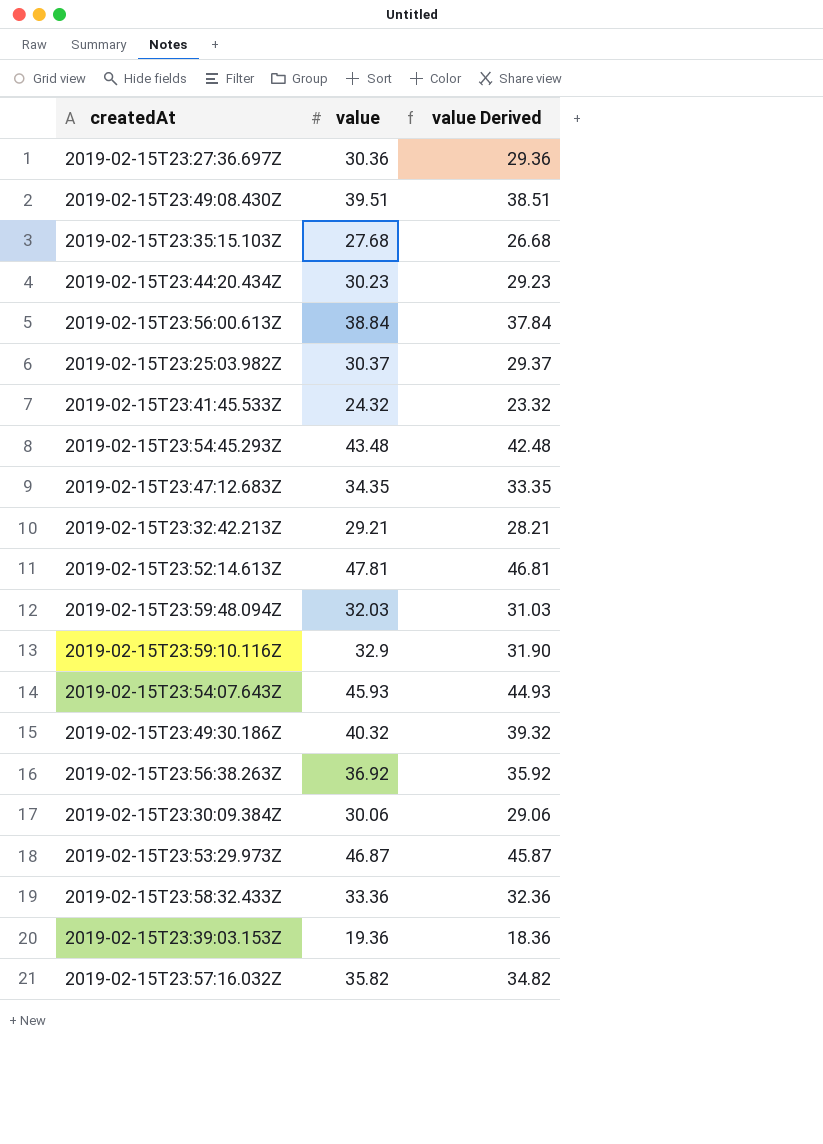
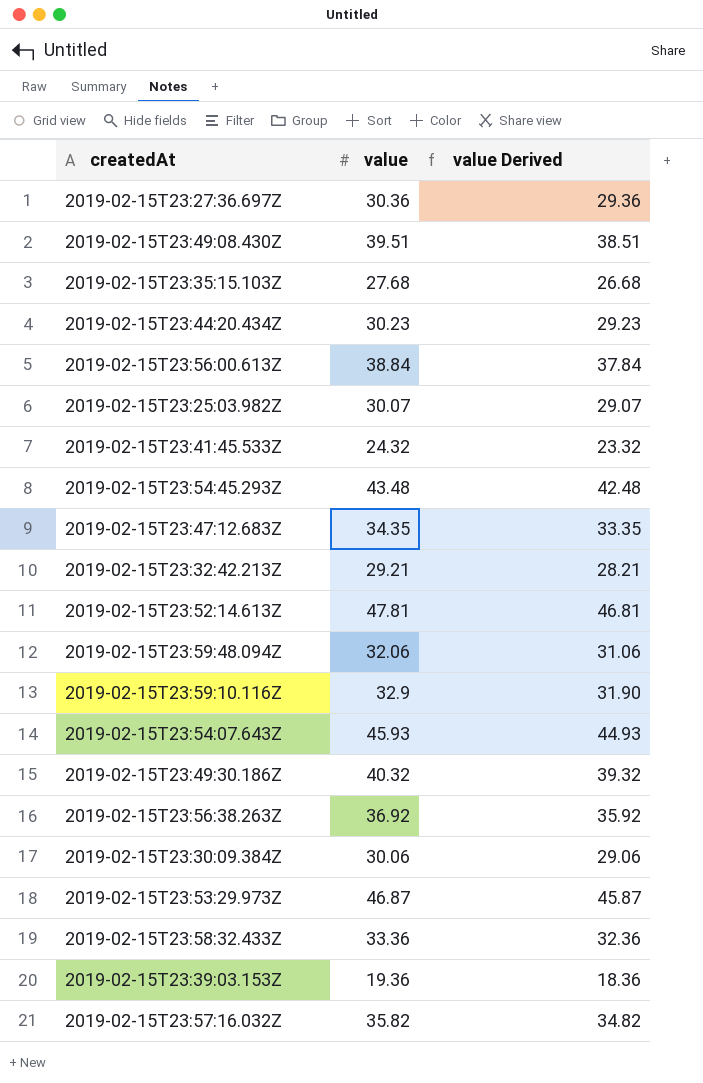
2019-02-15T23:25:03.982Z | value: 30.37 -> 30.07
2019-02-15T23:25:03.982Z | value Derived: 29.37 -> 29.07
2019-02-15T23:59:48.094Z | value: 32.03 -> 32.06
2019-02-15T23:59:48.094Z | value Derived: 31.03 -> 31.06

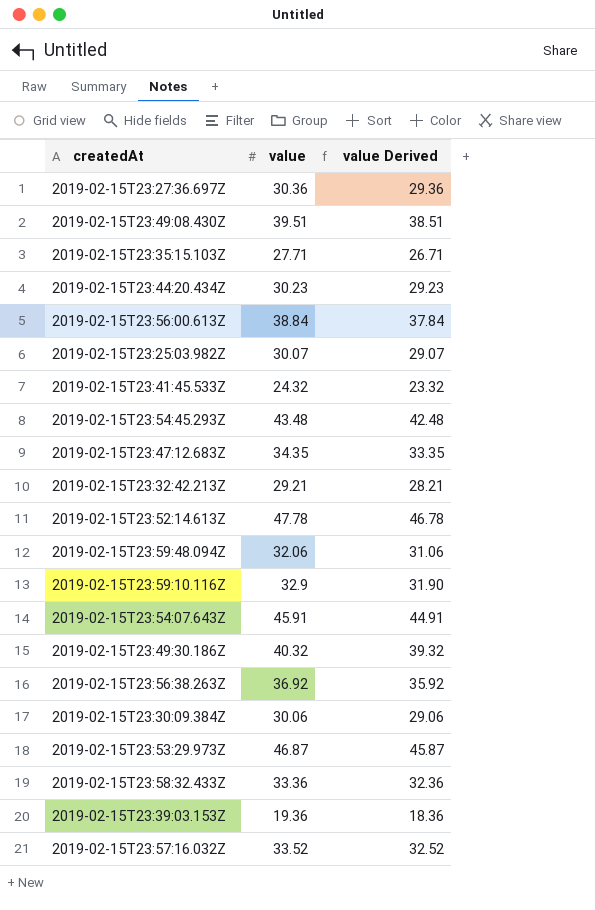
2019-02-15T23:35:15.103Z | value: 27.68 -> 27.71
2019-02-15T23:35:15.103Z | value Derived: 26.68 -> 26.71
2019-02-15T23:52:14.613Z | value: 47.81 -> 47.78
2019-02-15T23:52:14.613Z | value Derived: 46.81 -> 46.78
2019-02-15T23:54:07.643Z | value: 45.93 -> 45.91
2019-02-15T23:54:07.643Z | value Derived: 44.93 -> 44.91
2019-02-15T23:57:16.032Z | value: 35.82 -> 33.52
2019-02-15T23:57:16.032Z | value Derived: 34.82 -> 32.52

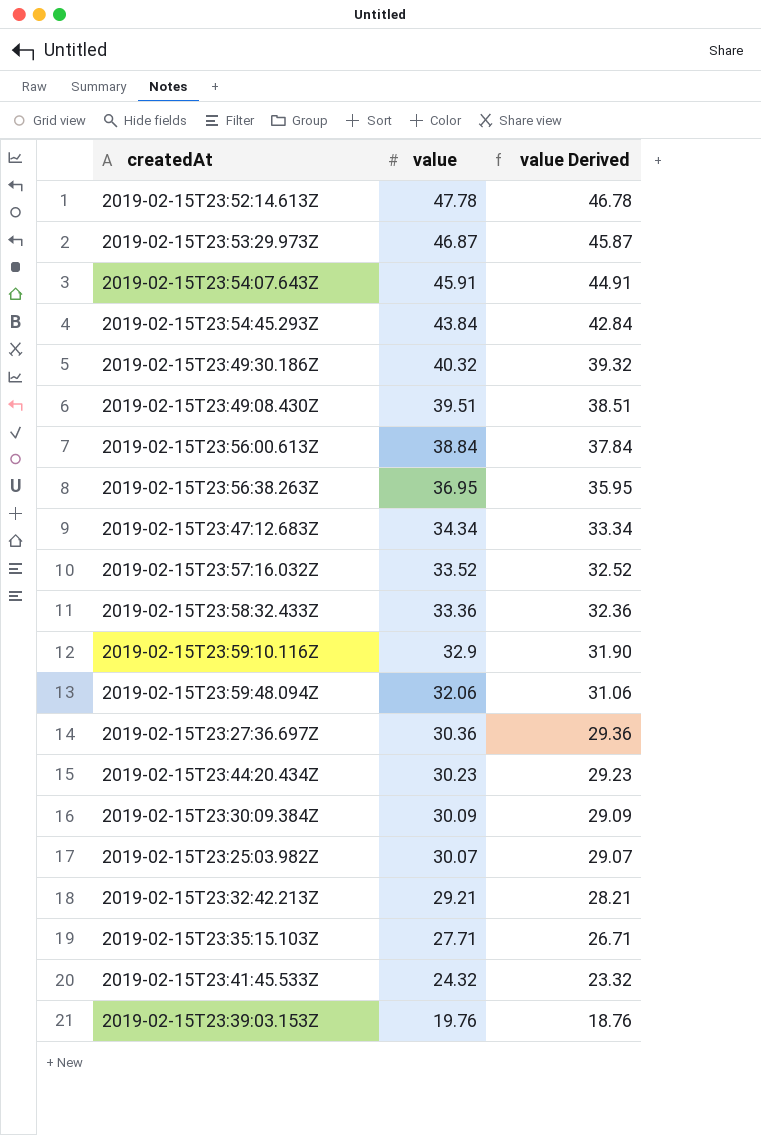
row order: none -> value descending
2019-02-15T23:54:45.293Z | value: 43.48 -> 43.84
2019-02-15T23:54:45.293Z | value Derived: 42.48 -> 42.84
2019-02-15T23:56:38.263Z | value: 36.92 -> 36.95
2019-02-15T23:56:38.263Z | value Derived: 35.92 -> 35.95
2019-02-15T23:47:12.683Z | value: 34.35 -> 34.34
2019-02-15T23:47:12.683Z | value Derived: 33.35 -> 33.34
2019-02-15T23:30:09.384Z | value: 30.06 -> 30.09
2019-02-15T23:30:09.384Z | value Derived: 29.06 -> 29.09
2019-02-15T23:39:03.153Z | value: 19.36 -> 19.76
2019-02-15T23:39:03.153Z | value Derived: 18.36 -> 18.76

